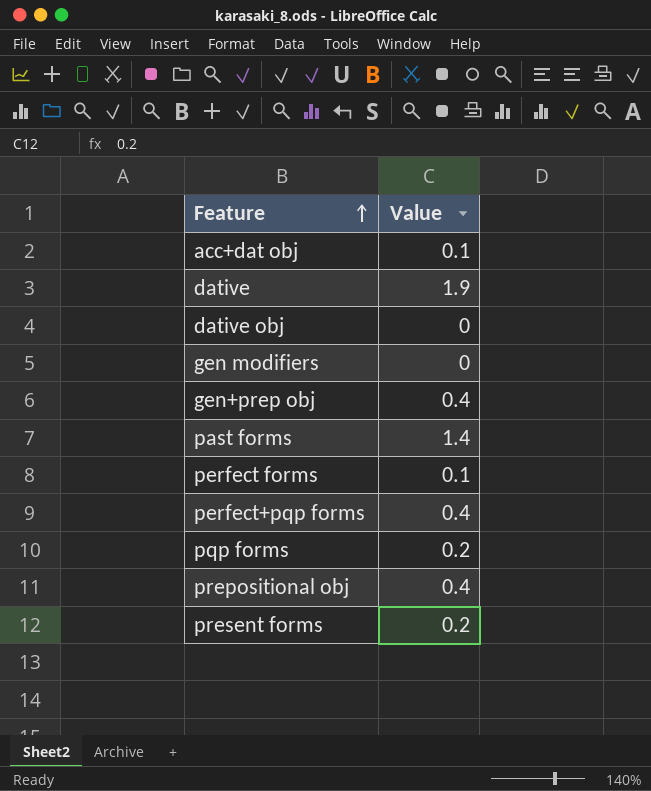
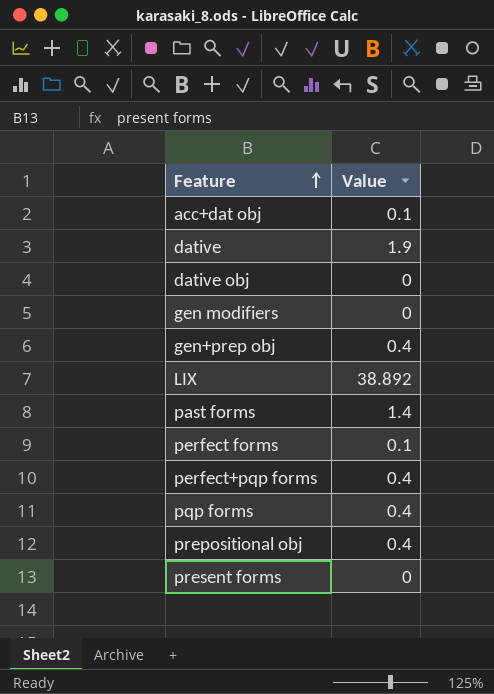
row LIX: none -> 38.892
pqp forms | Value: 0.2 -> 0.4
present forms | Value: 0.2 -> 0

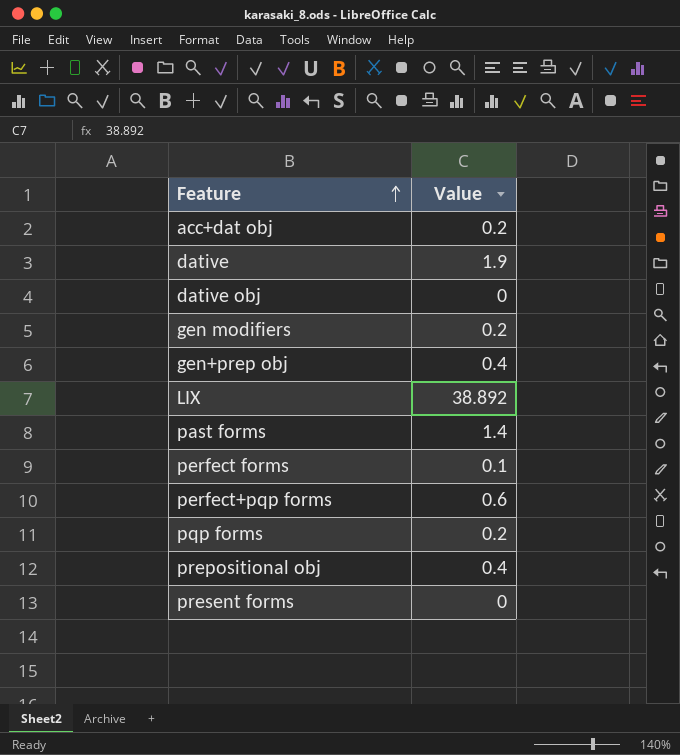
acc+dat obj | Value: 0.1 -> 0.2
gen modifiers | Value: 0 -> 0.2
perfect+pqp forms | Value: 0.4 -> 0.6
pqp forms | Value: 0.4 -> 0.2

